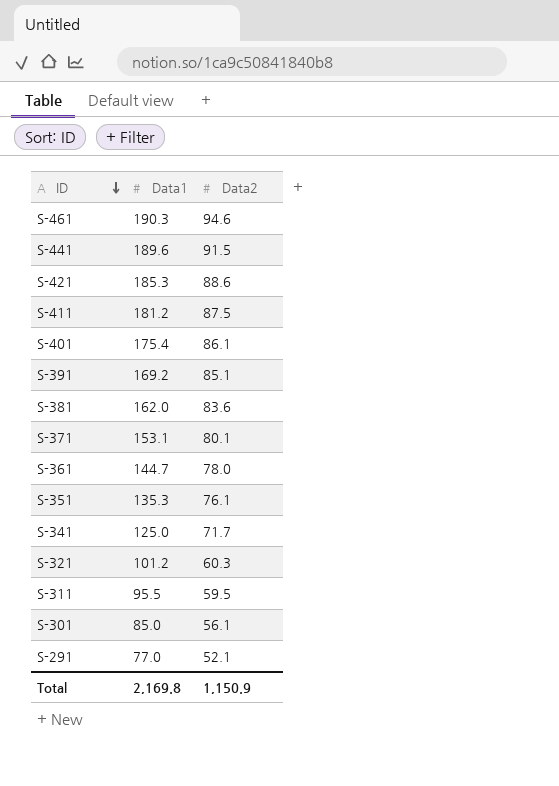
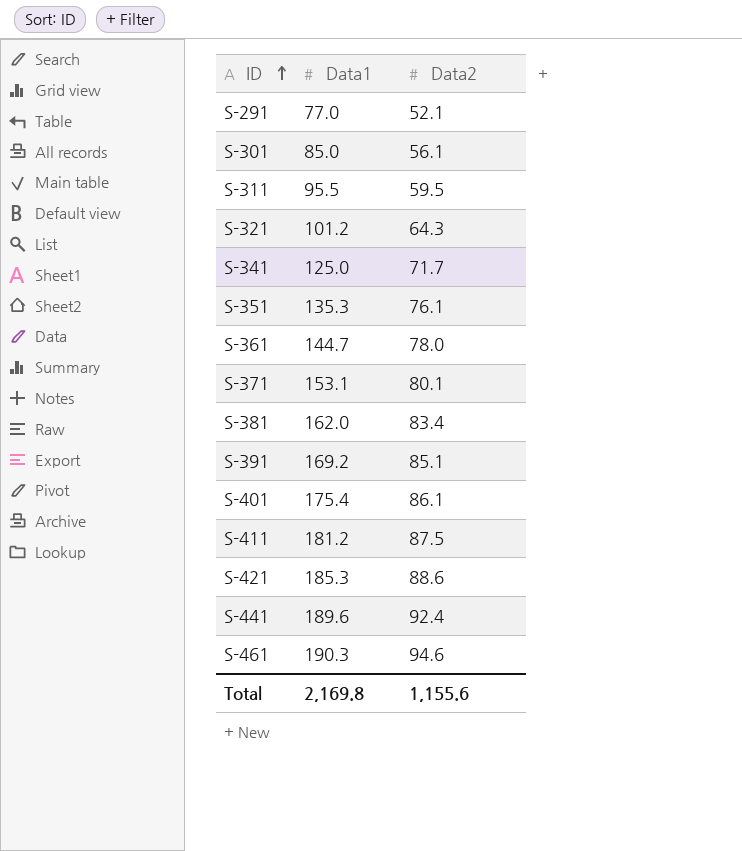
row order: ID descending -> ID ascending
S-321 | Data2: 60.3 -> 64.3
S-381 | Data2: 83.6 -> 83.4
S-441 | Data2: 91.5 -> 92.4
Total | Data2: 1,150.9 -> 1,155.6

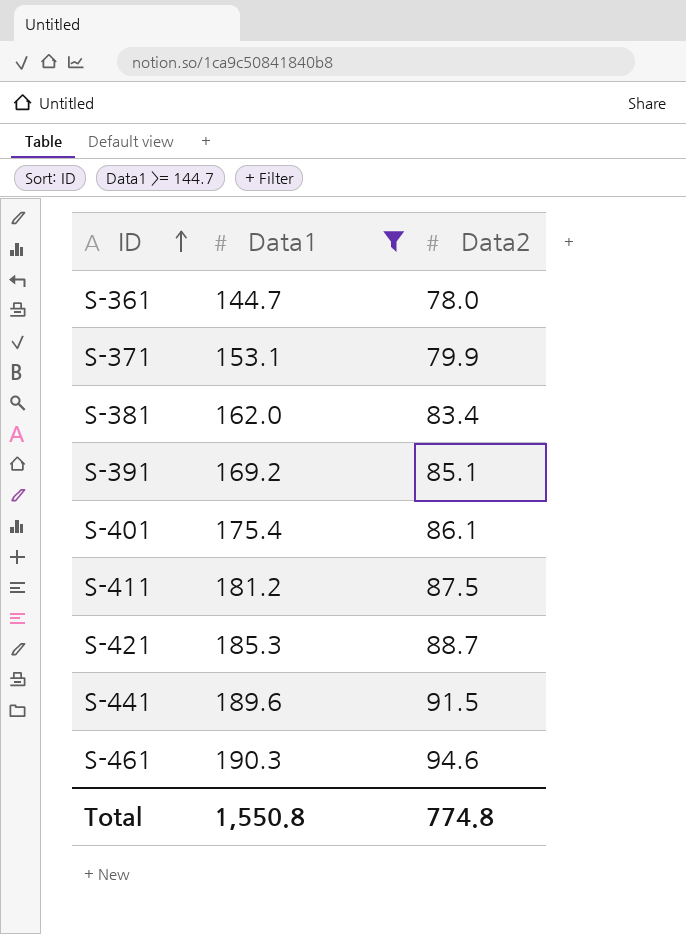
filter: none -> Data1 >= 144.7
S-371 | Data2: 80.1 -> 79.9
S-421 | Data2: 88.6 -> 88.7
S-441 | Data2: 92.4 -> 91.5
Total | Data1: 2,169.8 -> 1,550.8
Total | Data2: 1,155.6 -> 774.8

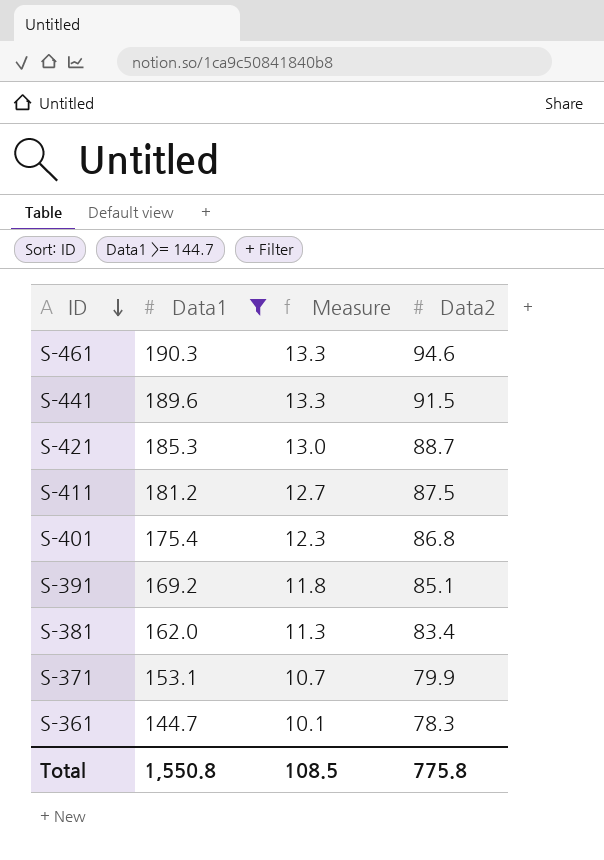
row order: ID ascending -> ID descending
column Measure | formula: none -> [Data1] * 0.07
S-401 | Data2: 86.1 -> 86.8
S-361 | Data2: 78.0 -> 78.3
Total | Data2: 774.8 -> 775.8

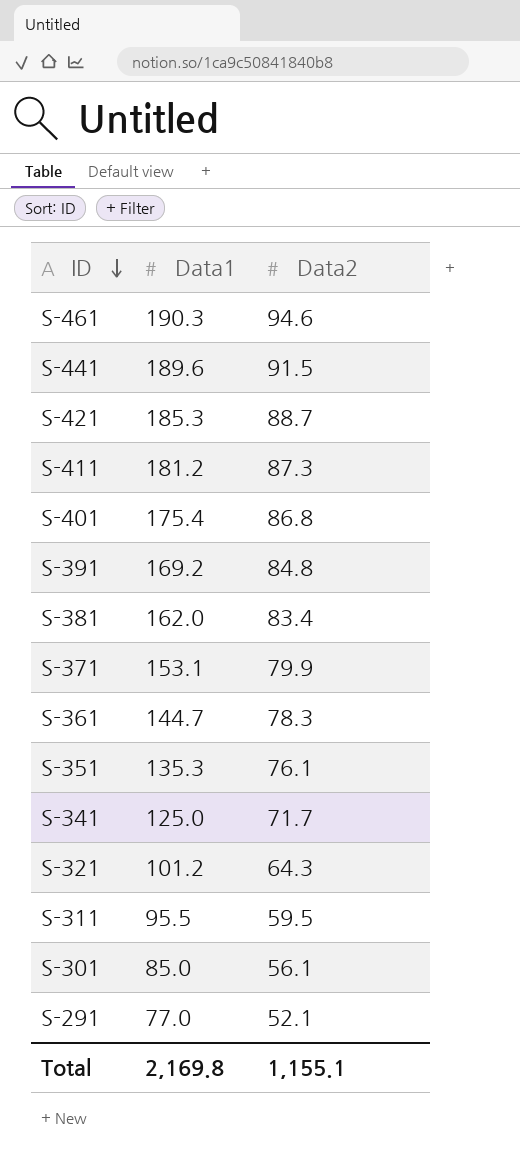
filter: Data1 >= 144.7 -> none
column Measure | formula: [Data1] * 0.07 -> none
S-411 | Data2: 87.5 -> 87.3
S-391 | Data2: 85.1 -> 84.8
Total | Data1: 1,550.8 -> 2,169.8
Total | Data2: 775.8 -> 1,155.1

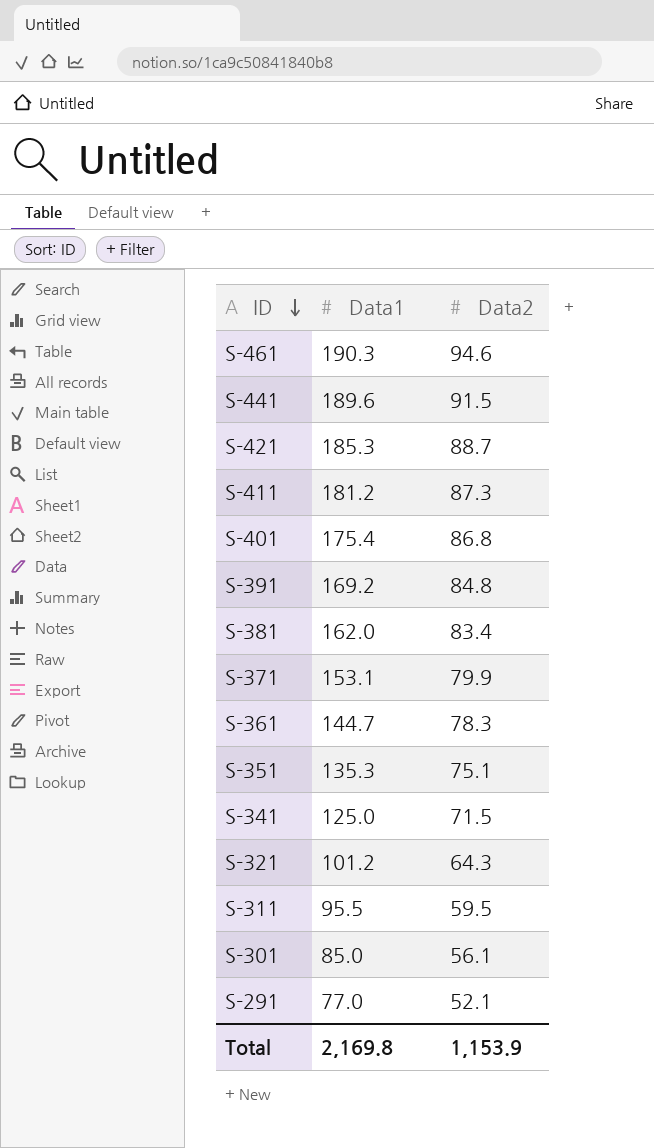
S-351 | Data2: 76.1 -> 75.1
S-341 | Data2: 71.7 -> 71.5
Total | Data2: 1,155.1 -> 1,153.9

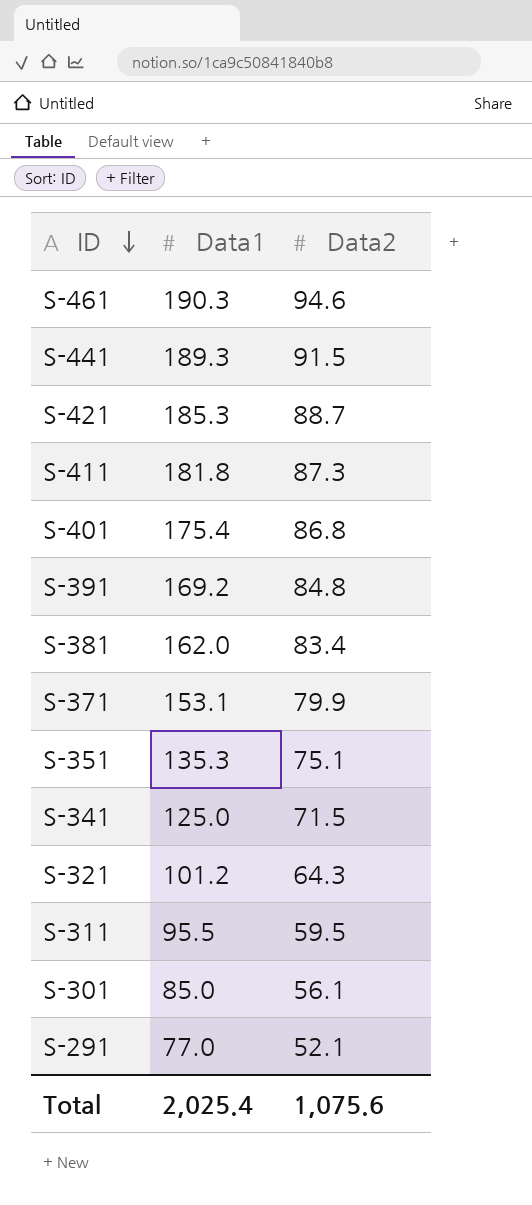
row S-361: 144.7 | 78.3 -> none
S-441 | Data1: 189.6 -> 189.3
S-411 | Data1: 181.2 -> 181.8
Total | Data1: 2,169.8 -> 2,025.4
Total | Data2: 1,153.9 -> 1,075.6

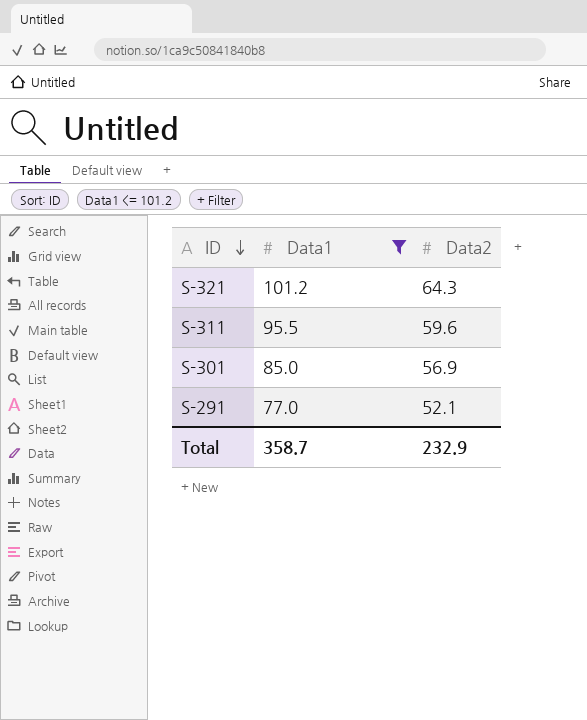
filter: none -> Data1 <= 101.2
S-311 | Data2: 59.5 -> 59.6
S-301 | Data2: 56.1 -> 56.9
Total | Data1: 2,025.4 -> 358.7
Total | Data2: 1,075.6 -> 232.9

